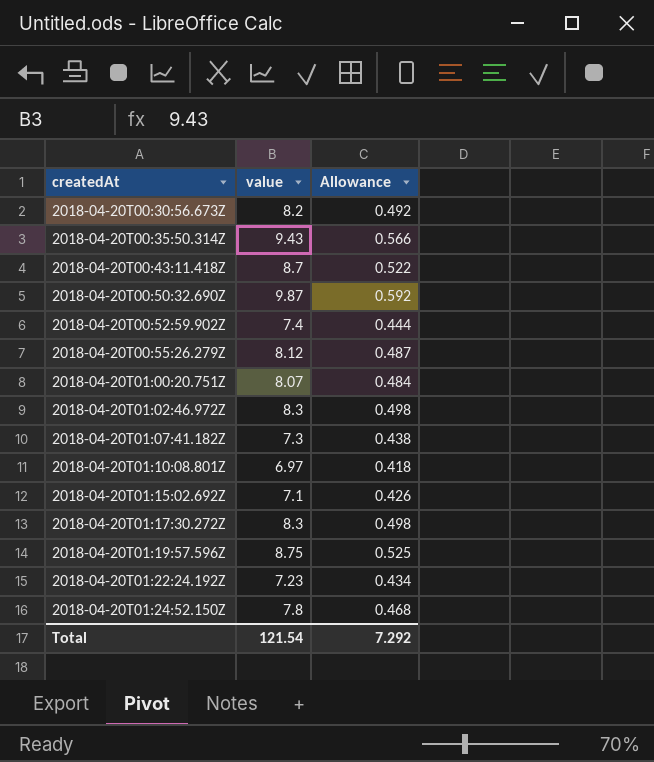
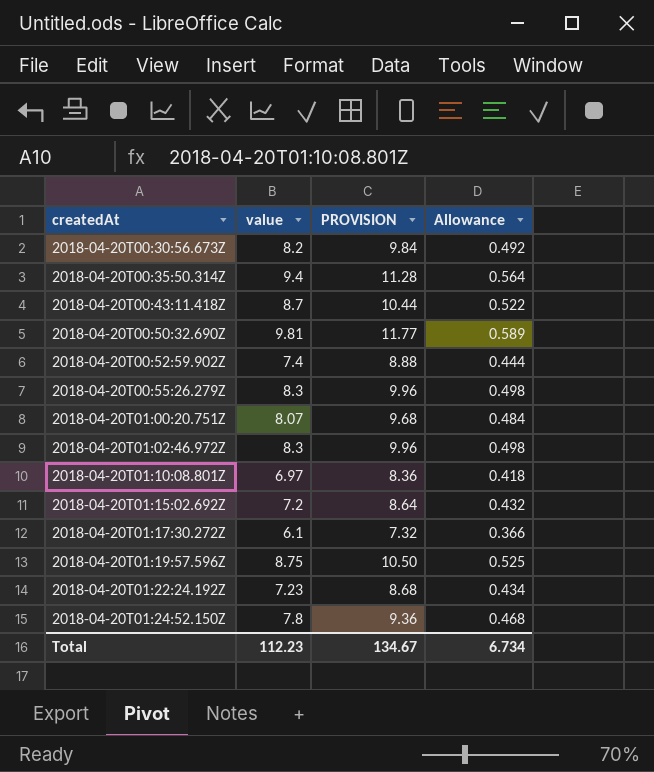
column PROVISION | formula: none -> [value] * 1.2
row 2018-04-20T01:07:41.182Z: 7.3 | 0.438 -> none
2018-04-20T00:35:50.314Z | value: 9.43 -> 9.4
2018-04-20T00:35:50.314Z | Allowance: 0.566 -> 0.564
2018-04-20T00:50:32.690Z | value: 9.87 -> 9.81
2018-04-20T00:50:32.690Z | Allowance: 0.592 -> 0.589
2018-04-20T00:55:26.279Z | value: 8.12 -> 8.3
2018-04-20T00:55:26.279Z | Allowance: 0.487 -> 0.498
2018-04-20T01:15:02.692Z | value: 7.1 -> 7.2
2018-04-20T01:15:02.692Z | Allowance: 0.426 -> 0.432
2018-04-20T01:17:30.272Z | value: 8.3 -> 6.1
2018-04-20T01:17:30.272Z | Allowance: 0.498 -> 0.366
Total | value: 121.54 -> 112.23
Total | Allowance: 7.292 -> 6.734

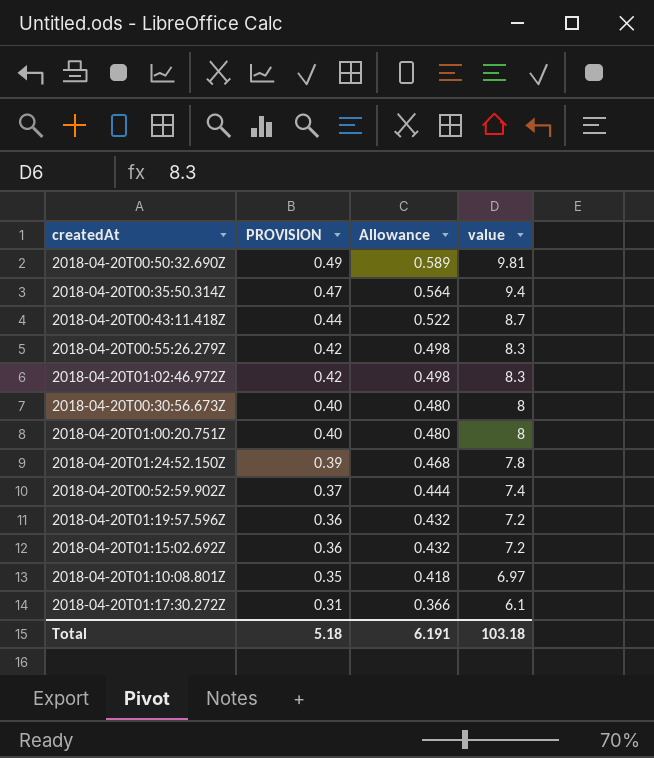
row order: createdAt ascending -> PROVISION descending
column PROVISION | formula: [value] * 1.2 -> [value] * 0.05
column value | position: 2 -> 4
row 2018-04-20T01:22:24.192Z: 7.23 | 8.68 | 0.434 -> none
2018-04-20T00:30:56.673Z | Allowance: 0.492 -> 0.480
2018-04-20T00:30:56.673Z | value: 8.2 -> 8
2018-04-20T01:00:20.751Z | Allowance: 0.484 -> 0.480
2018-04-20T01:00:20.751Z | value: 8.07 -> 8
2018-04-20T01:19:57.596Z | Allowance: 0.525 -> 0.432
2018-04-20T01:19:57.596Z | value: 8.75 -> 7.2
Total | PROVISION: 134.67 -> 5.18
Total | Allowance: 6.734 -> 6.191
Total | value: 112.23 -> 103.18

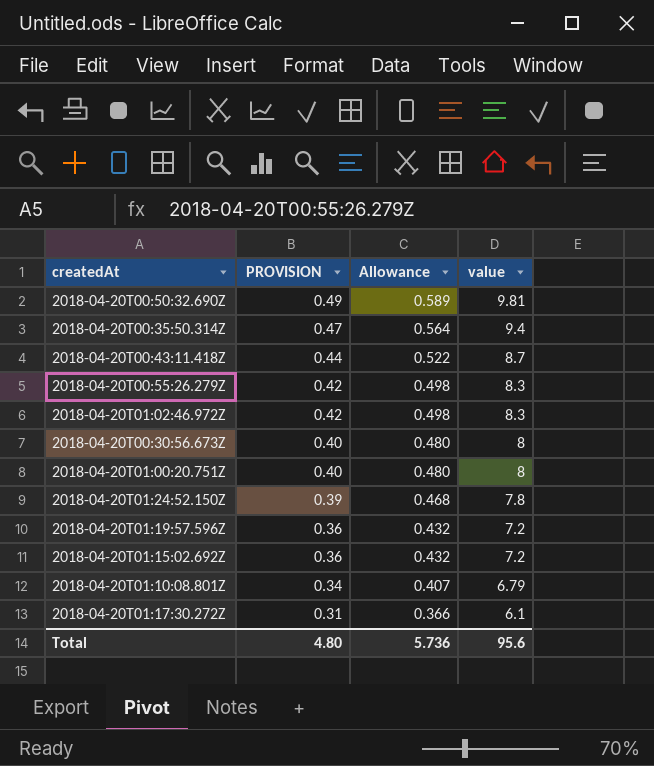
row 2018-04-20T00:52:59.902Z: 0.37 | 0.444 | 7.4 -> none
2018-04-20T01:10:08.801Z | PROVISION: 0.35 -> 0.34
2018-04-20T01:10:08.801Z | Allowance: 0.418 -> 0.407
2018-04-20T01:10:08.801Z | value: 6.97 -> 6.79
Total | PROVISION: 5.18 -> 4.80
Total | Allowance: 6.191 -> 5.736
Total | value: 103.18 -> 95.6

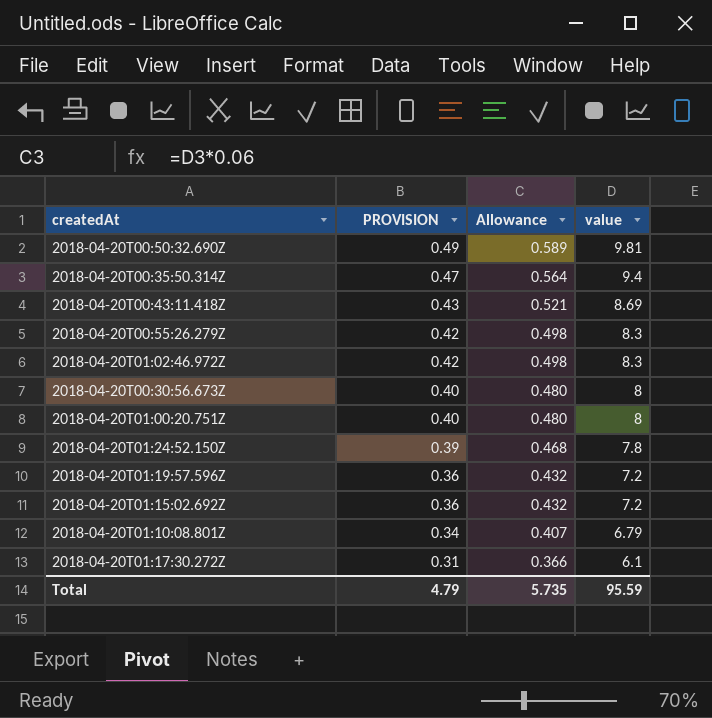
2018-04-20T00:43:11.418Z | PROVISION: 0.44 -> 0.43
2018-04-20T00:43:11.418Z | Allowance: 0.522 -> 0.521
2018-04-20T00:43:11.418Z | value: 8.7 -> 8.69
Total | PROVISION: 4.80 -> 4.79
Total | Allowance: 5.736 -> 5.735
Total | value: 95.6 -> 95.59

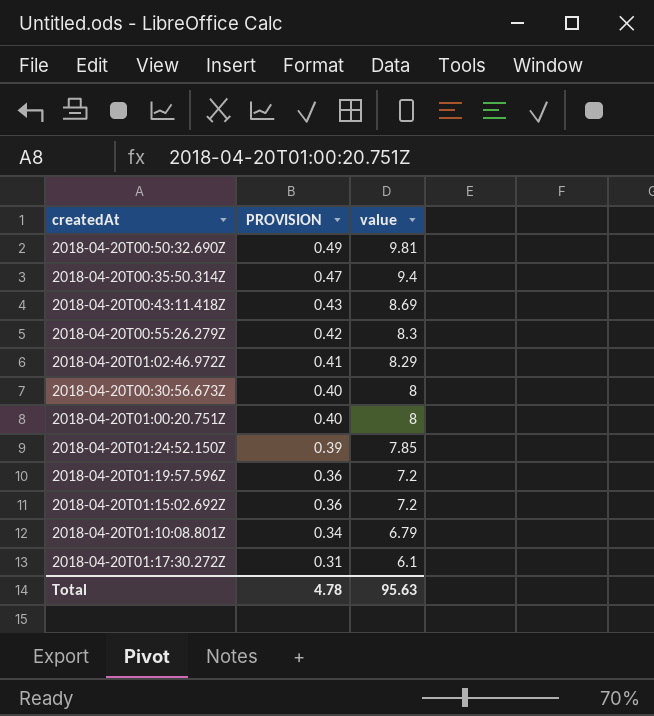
column Allowance | formula: [value] * 0.06 -> none
2018-04-20T01:02:46.972Z | PROVISION: 0.42 -> 0.41
2018-04-20T01:02:46.972Z | value: 8.3 -> 8.29
2018-04-20T01:24:52.150Z | value: 7.8 -> 7.85
Total | PROVISION: 4.79 -> 4.78
Total | value: 95.59 -> 95.63

